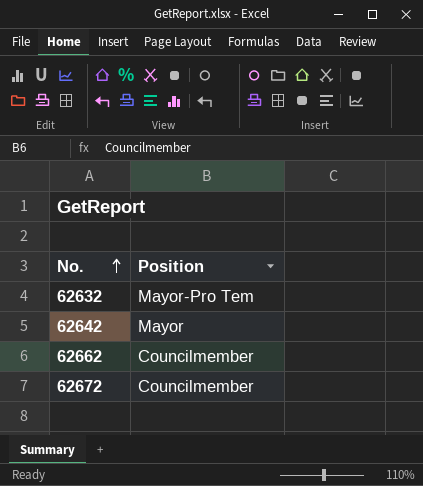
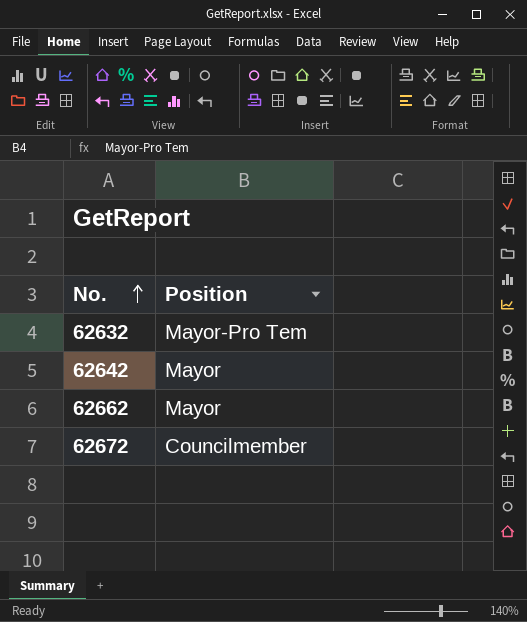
62662 | Position: Councilmember -> Mayor

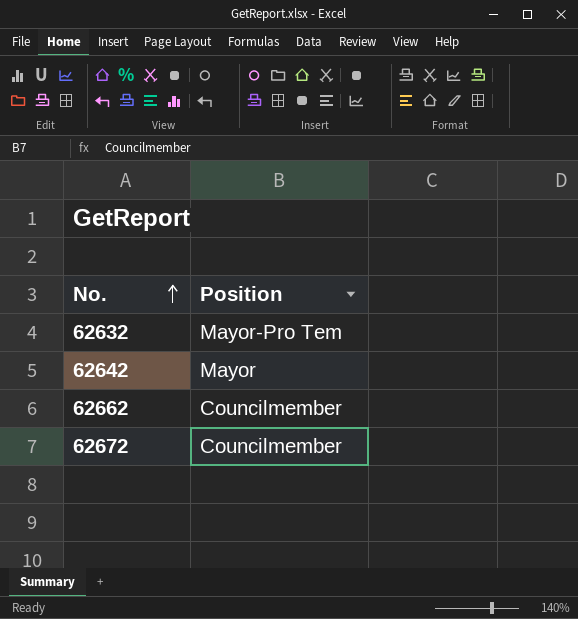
62662 | Position: Mayor -> Councilmember

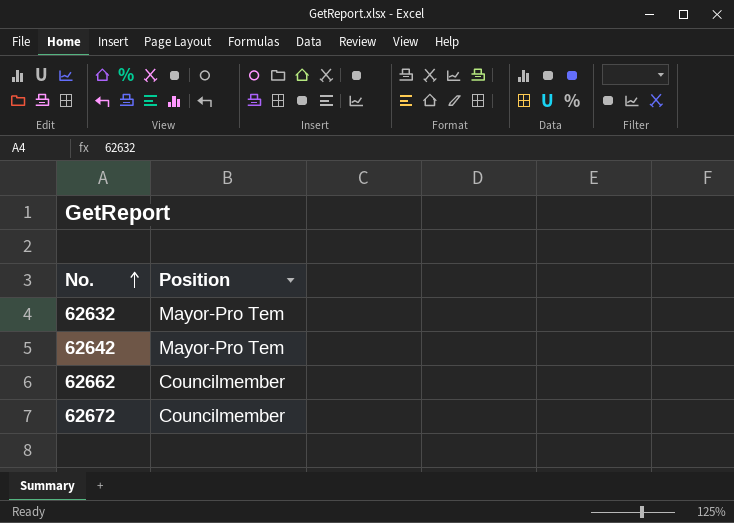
62642 | Position: Mayor -> Mayor-Pro Tem

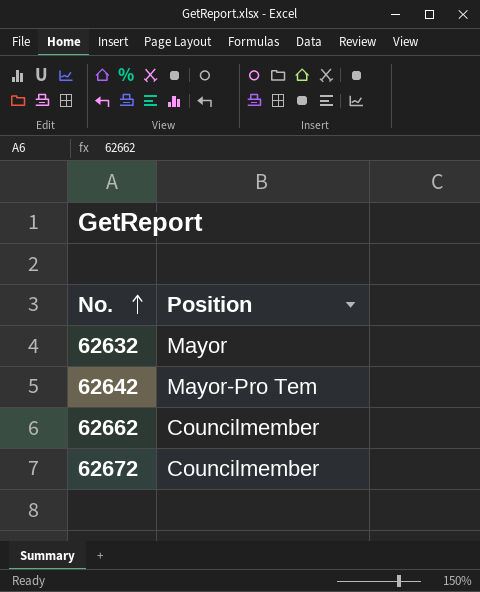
62632 | Position: Mayor-Pro Tem -> Mayor

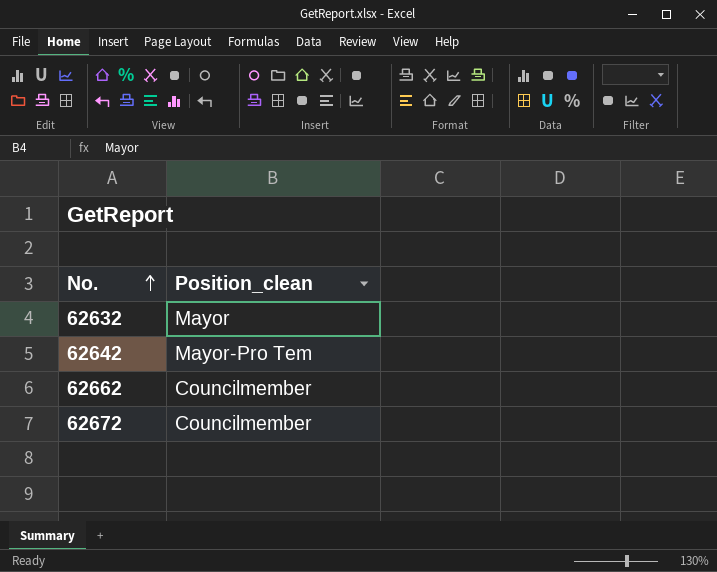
column name: Position -> Position_clean

